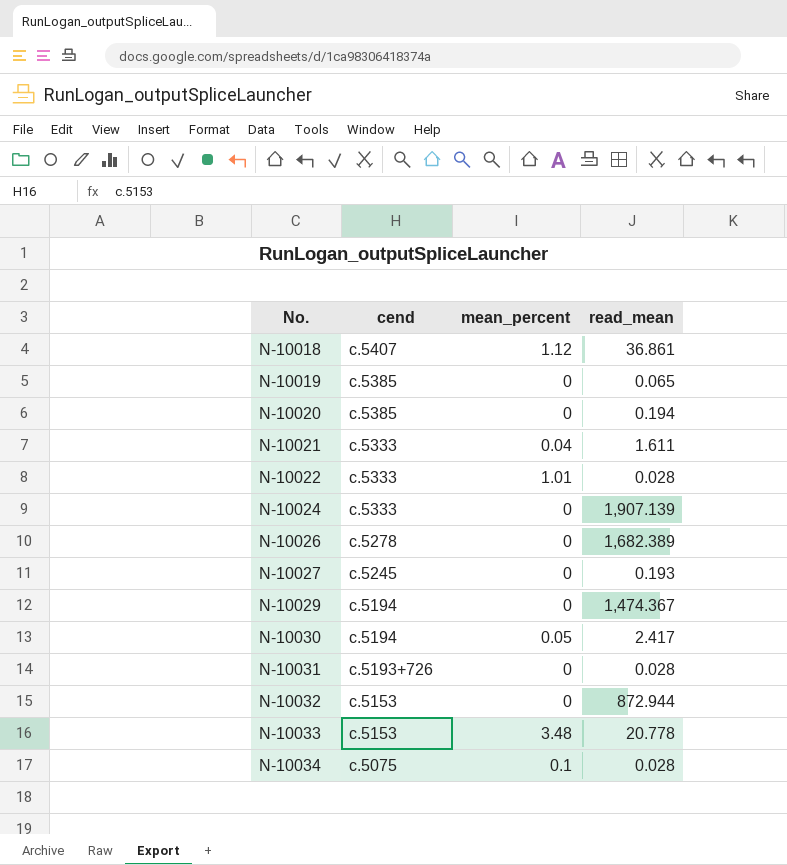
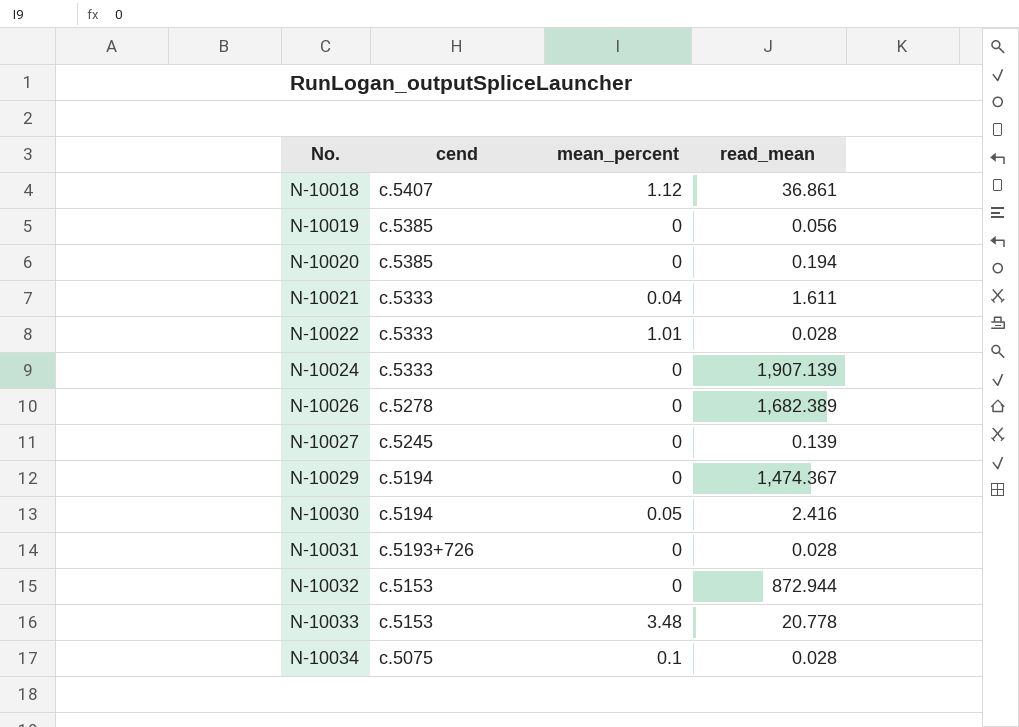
N-10019 | read_mean: 0.065 -> 0.056
N-10027 | read_mean: 0.193 -> 0.139
N-10030 | read_mean: 2.417 -> 2.416

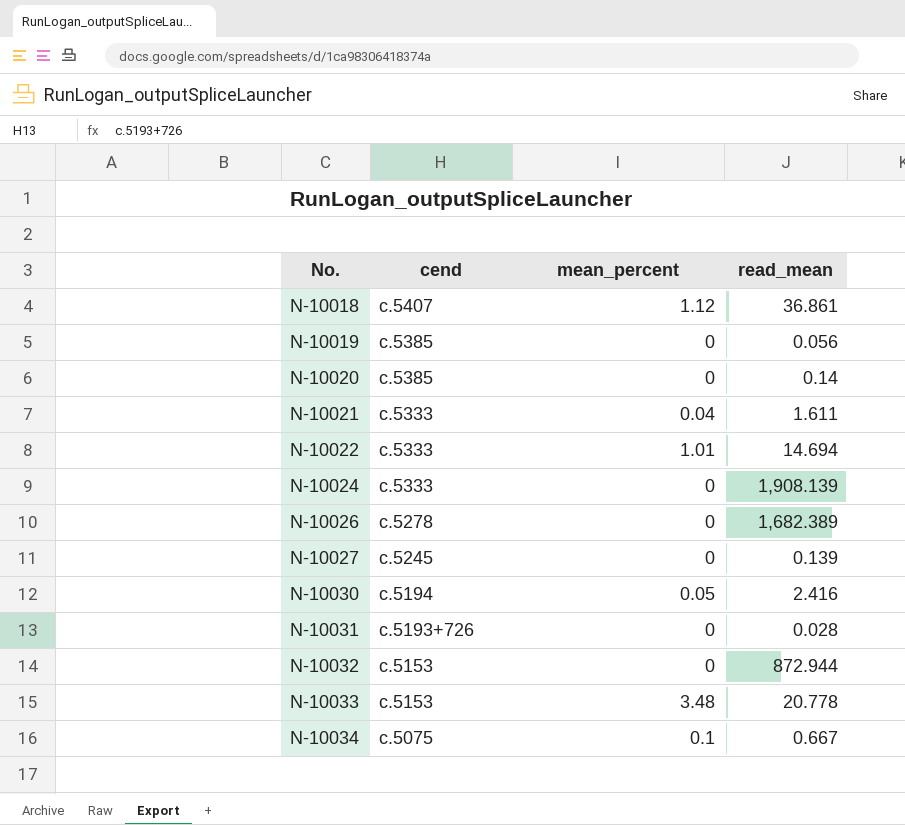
row N-10029: c.5194 | 0 | 1,474.367 -> none
N-10020 | read_mean: 0.194 -> 0.14
N-10022 | read_mean: 0.028 -> 14.694
N-10024 | read_mean: 1,907.139 -> 1,908.139
N-10034 | read_mean: 0.028 -> 0.667

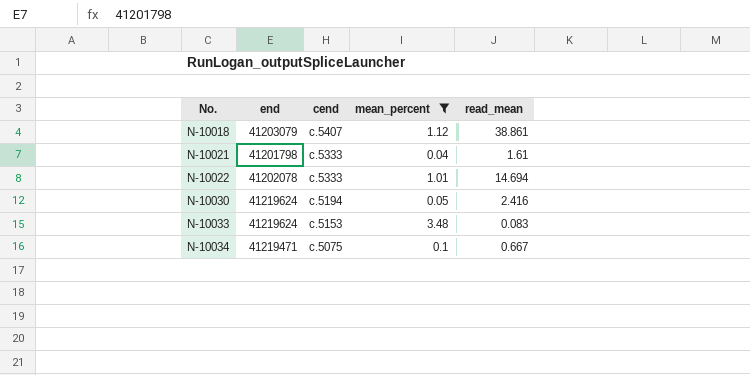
filter: none -> mean_percent != 0
column end | position: none -> 2
N-10018 | read_mean: 36.861 -> 38.861
N-10021 | read_mean: 1.611 -> 1.61
N-10033 | read_mean: 20.778 -> 0.083

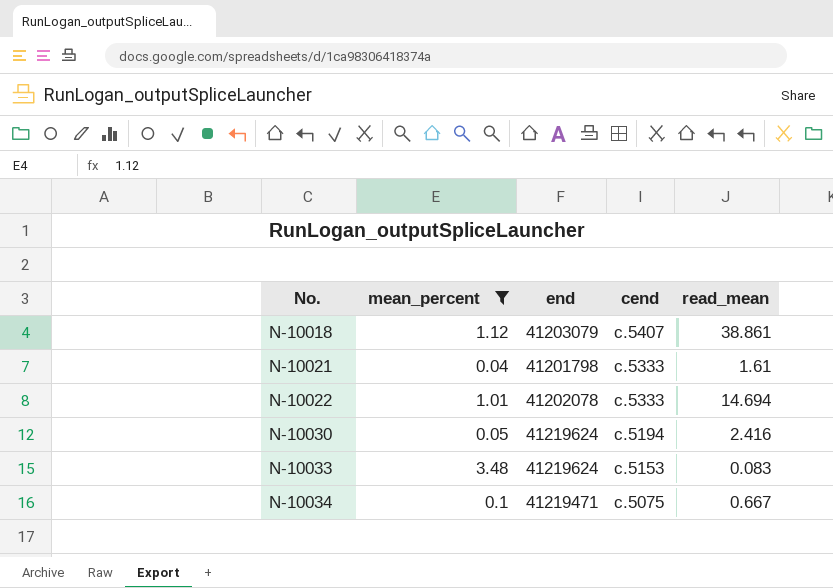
column mean_percent | position: 4 -> 2

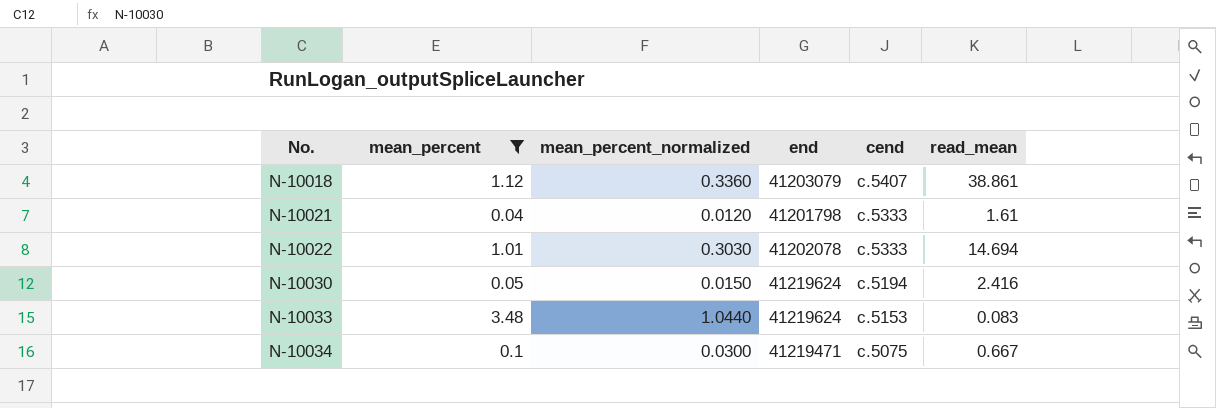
column mean_percent_normalized | formula: none -> [mean_percent] * 0.3

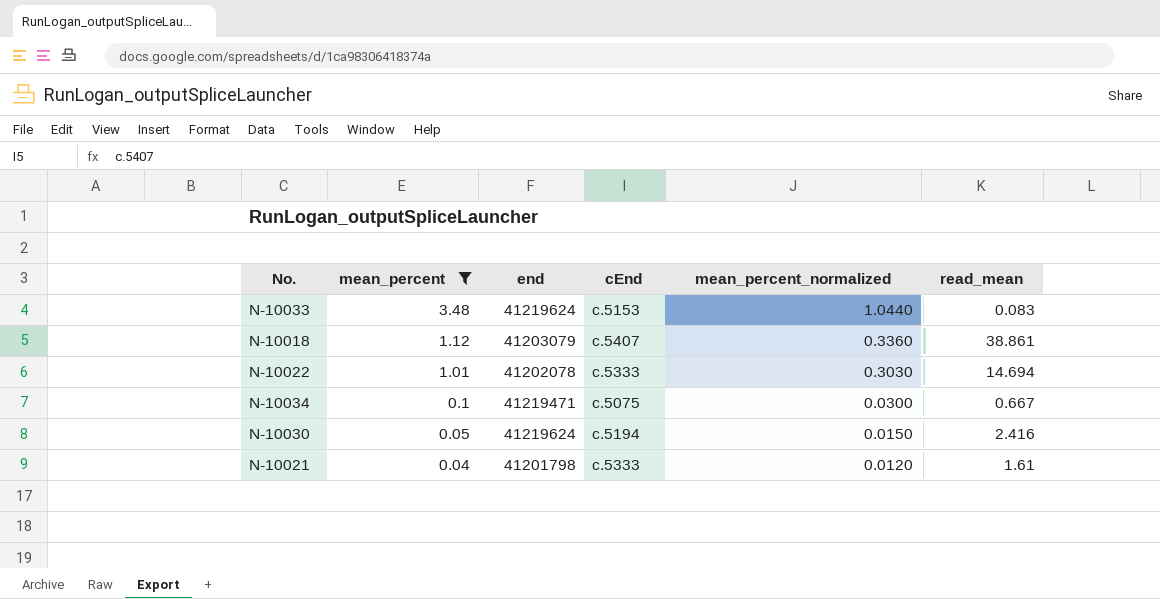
row order: No. ascending -> mean_percent descending
column name: cend -> cEnd
column mean_percent_normalized | position: 3 -> 5

